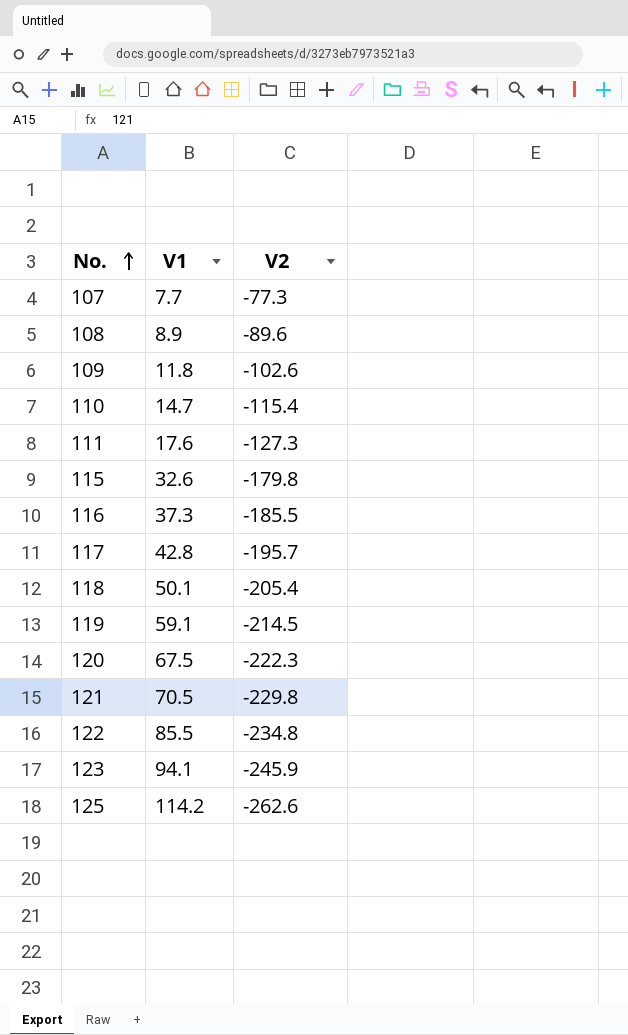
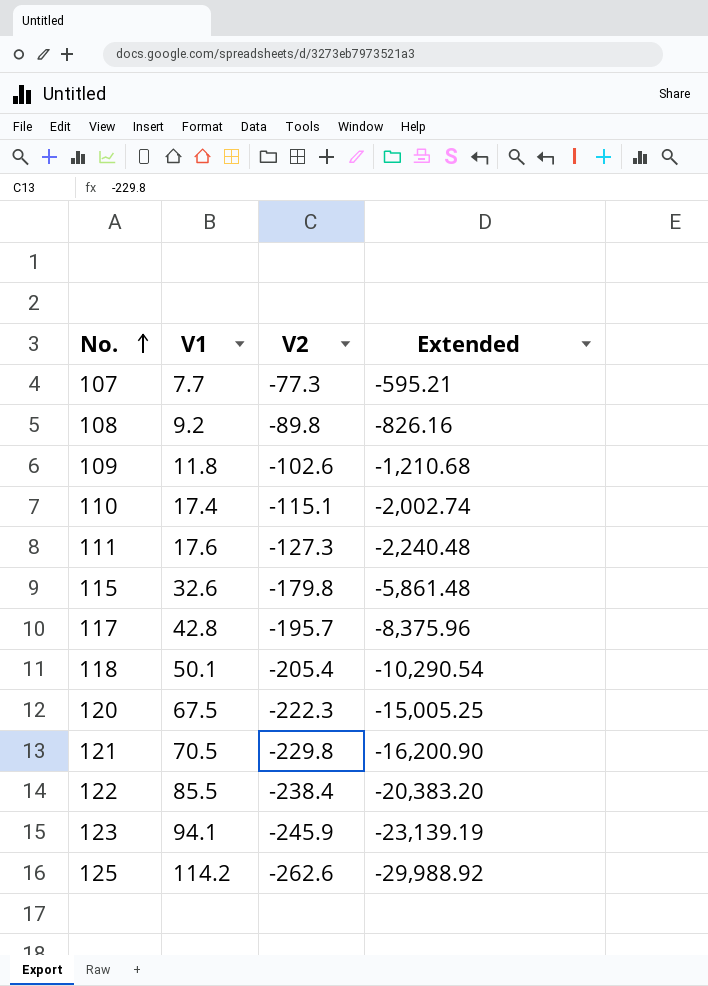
column Extended | formula: none -> [V1] * [V2]
row 116: 37.3 | -185.5 -> none
row 119: 59.1 | -214.5 -> none
108 | V1: 8.9 -> 9.2
108 | V2: -89.6 -> -89.8
110 | V1: 14.7 -> 17.4
110 | V2: -115.4 -> -115.1
122 | V2: -234.8 -> -238.4

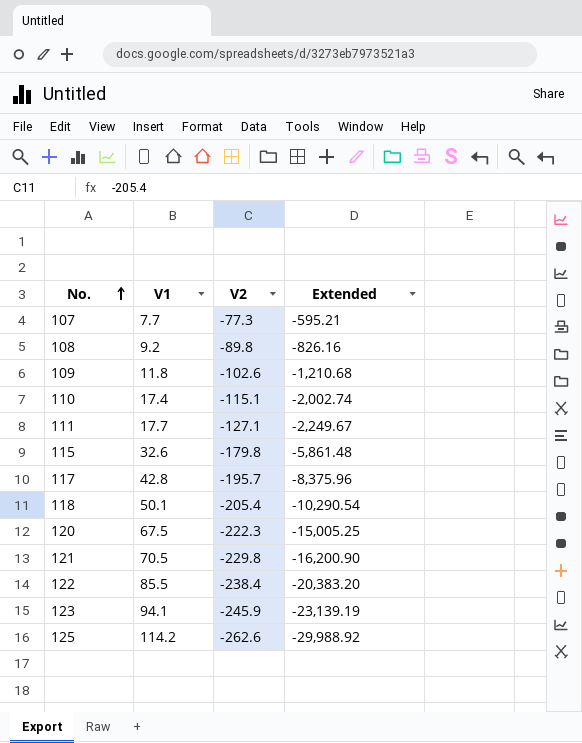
111 | V1: 17.6 -> 17.7
111 | V2: -127.3 -> -127.1
111 | Extended: -2,240.48 -> -2,249.67

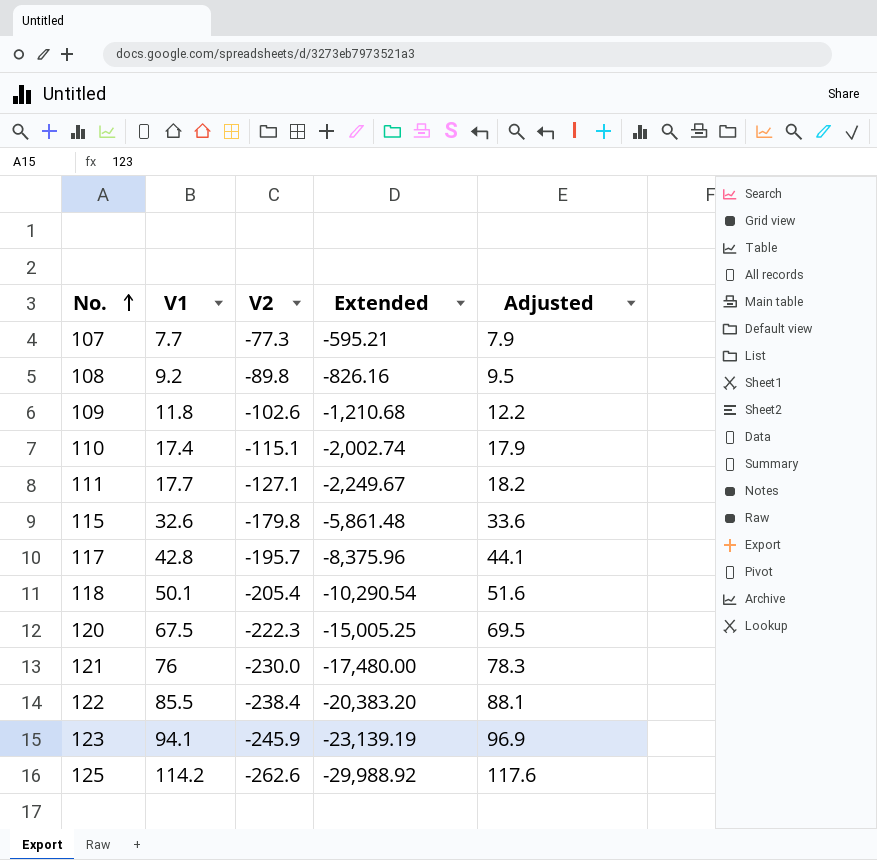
column Adjusted | formula: none -> [V1] * 1.03
121 | V1: 70.5 -> 76
121 | V2: -229.8 -> -230.0
121 | Extended: -16,200.90 -> -17,480.00

